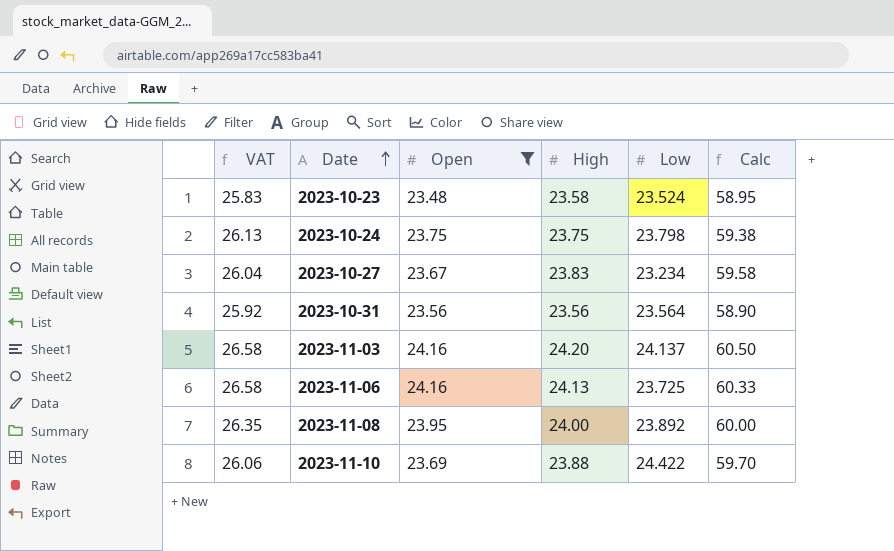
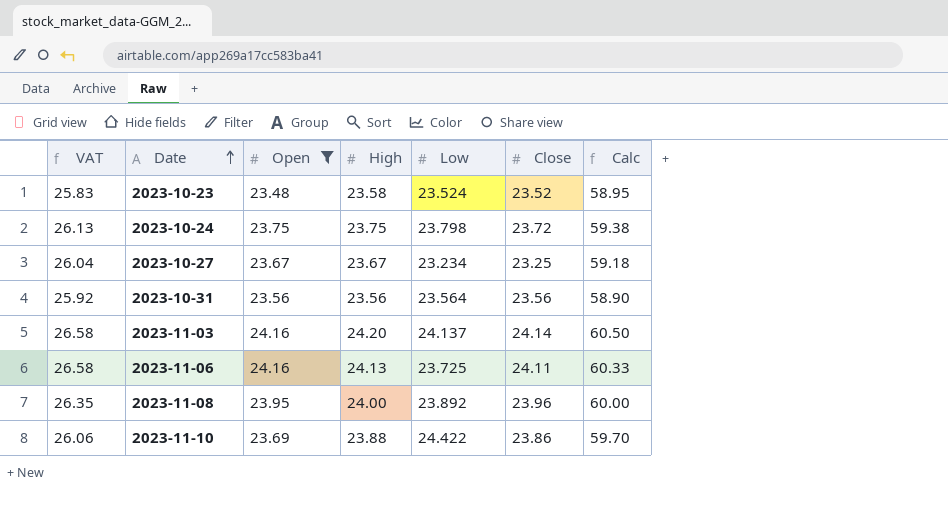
column Close | position: none -> 6
2023-10-27 | High: 23.83 -> 23.67
2023-10-27 | Calc: 59.58 -> 59.18

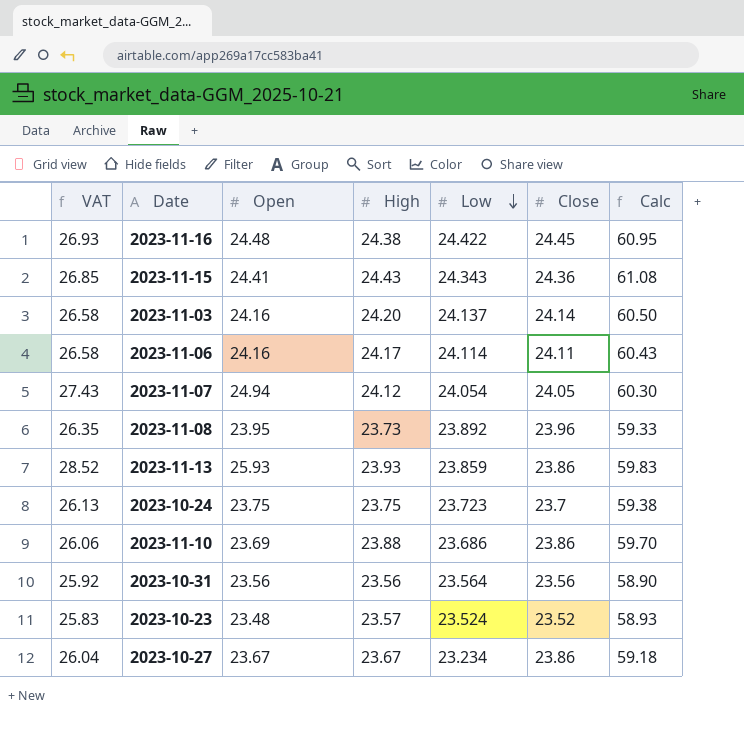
filter: Open <= 24.16 -> none
row order: Date ascending -> Low descending
2023-11-06 | High: 24.13 -> 24.17
2023-11-06 | Low: 23.725 -> 24.114
2023-11-06 | Calc: 60.33 -> 60.43
2023-11-08 | High: 24.00 -> 23.73
2023-11-08 | Calc: 60.00 -> 59.33
2023-10-24 | Low: 23.798 -> 23.723
2023-10-24 | Close: 23.72 -> 23.7
2023-11-10 | Low: 24.422 -> 23.686
2023-10-23 | High: 23.58 -> 23.57
2023-10-23 | Calc: 58.95 -> 58.93
2023-10-27 | Close: 23.25 -> 23.86

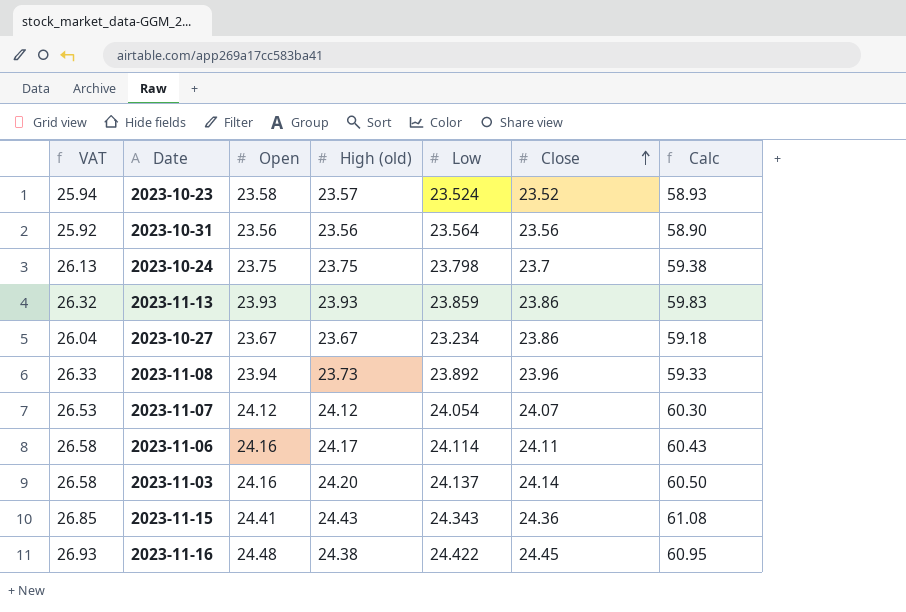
row order: Low descending -> Close ascending
column name: High -> High (old)
row 2023-11-10: 26.06 | 23.69 | 23.88 | 23.686 | 23.86 | 59.70 -> none
2023-10-23 | VAT: 25.83 -> 25.94
2023-10-23 | Open: 23.48 -> 23.58
2023-10-24 | Low: 23.723 -> 23.798
2023-11-13 | VAT: 28.52 -> 26.32
2023-11-13 | Open: 25.93 -> 23.93
2023-11-08 | VAT: 26.35 -> 26.33
2023-11-08 | Open: 23.95 -> 23.94
2023-11-07 | VAT: 27.43 -> 26.53
2023-11-07 | Open: 24.94 -> 24.12
2023-11-07 | Close: 24.05 -> 24.07

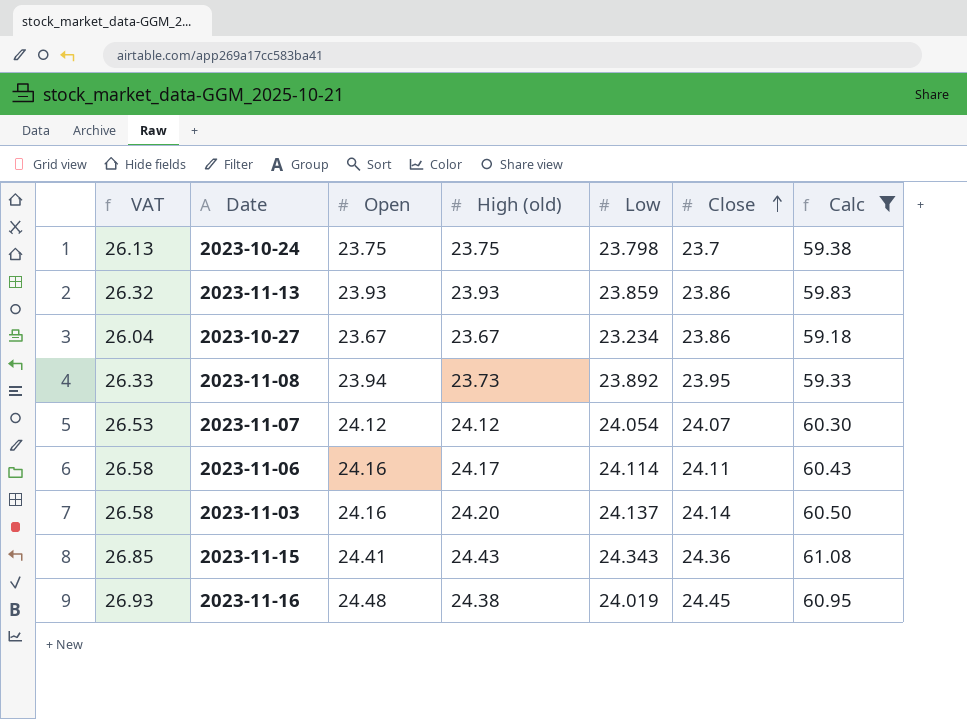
filter: none -> Calc >= 59.18
2023-11-08 | Close: 23.96 -> 23.95
2023-11-16 | Low: 24.422 -> 24.019

